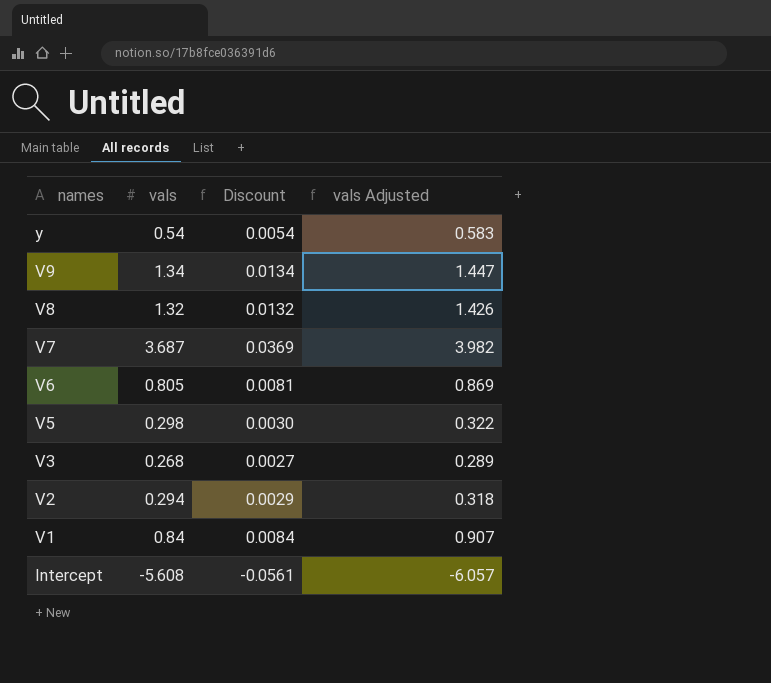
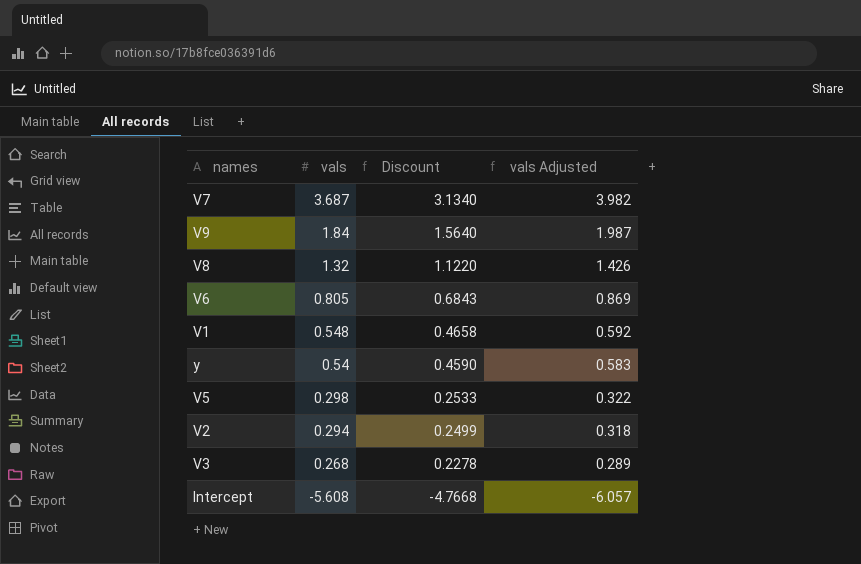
row order: names descending -> vals descending
column Discount | formula: [vals] * 0.01 -> [vals] * 0.85
V9 | vals: 1.34 -> 1.84
V9 | vals Adjusted: 1.447 -> 1.987
V1 | vals: 0.84 -> 0.548
V1 | vals Adjusted: 0.907 -> 0.592

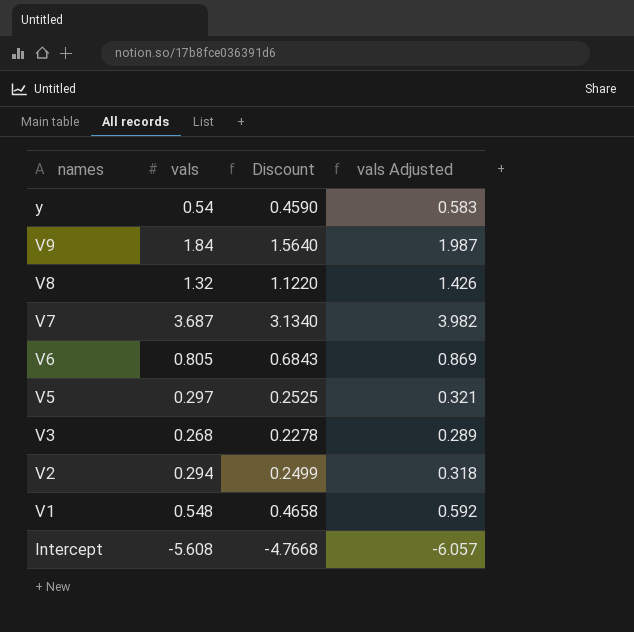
row order: vals descending -> names descending
V5 | vals: 0.298 -> 0.297
V5 | Discount: 0.2533 -> 0.2525
V5 | vals Adjusted: 0.322 -> 0.321

